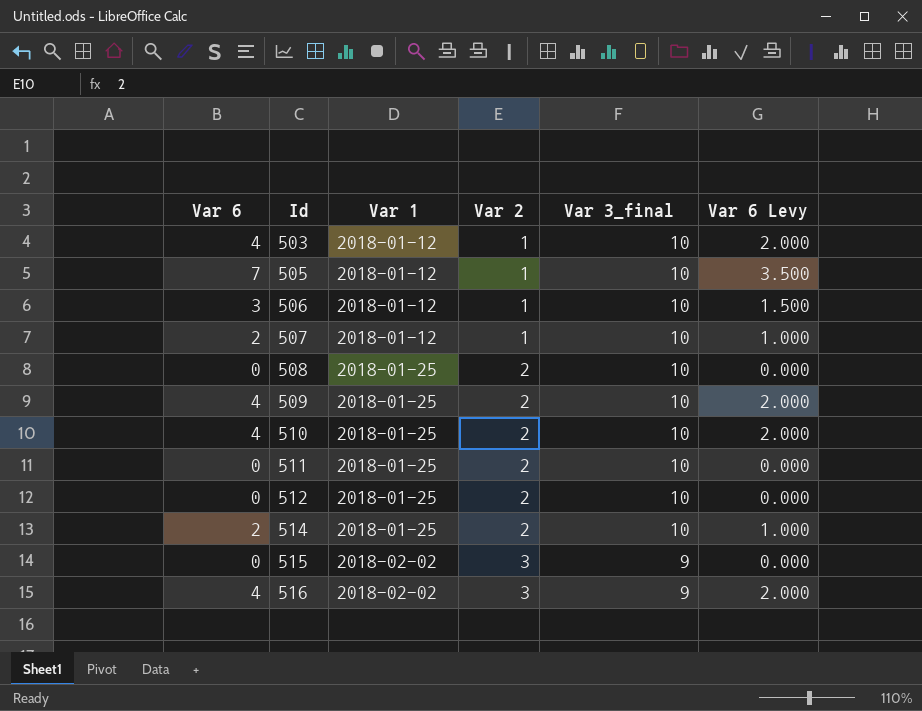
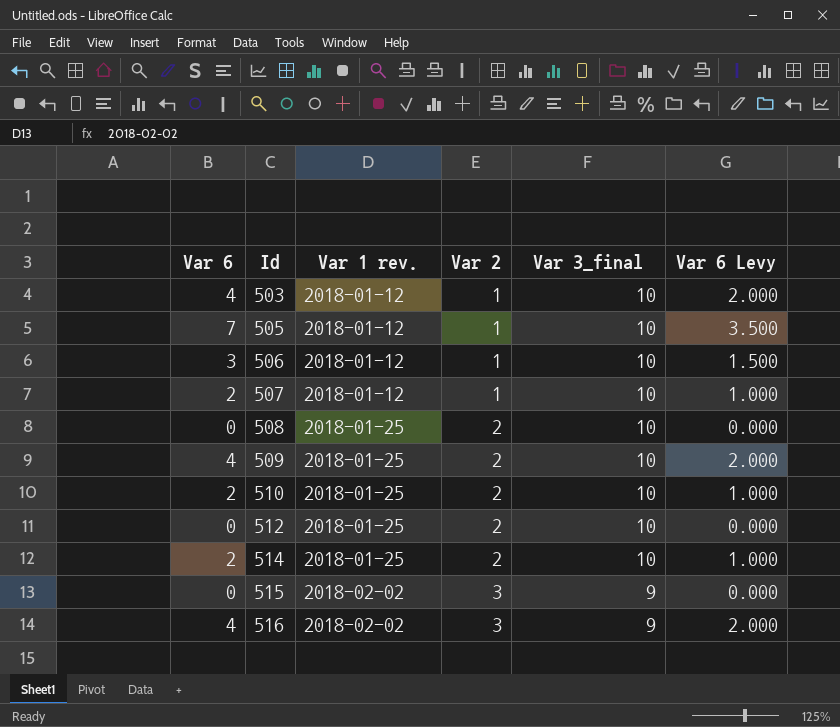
column name: Var 1 -> Var 1 rev.
row 511: 0 | 2018-01-25 | 2 | 10 | 0.000 -> none
510 | Var 6: 4 -> 2
510 | Var 6 Levy: 2.000 -> 1.000

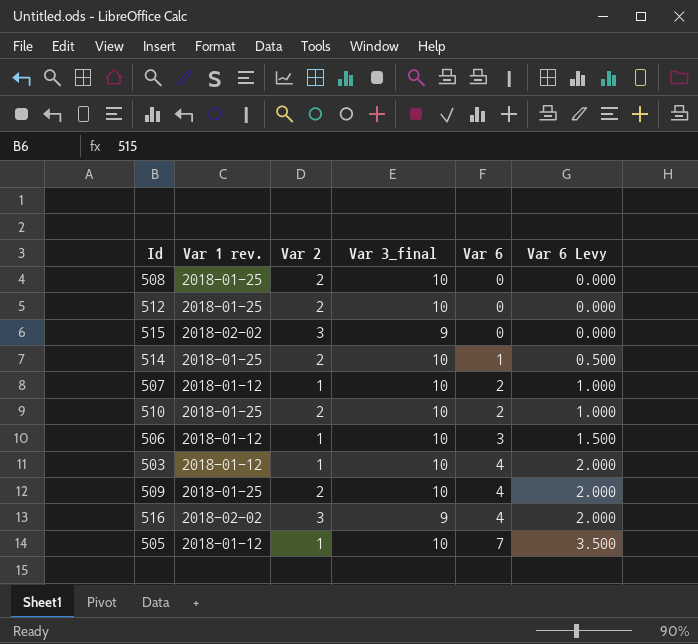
row order: Id ascending -> Var 6 ascending
column Var 6 | position: 1 -> 5
514 | Var 6: 2 -> 1
514 | Var 6 Levy: 1.000 -> 0.500

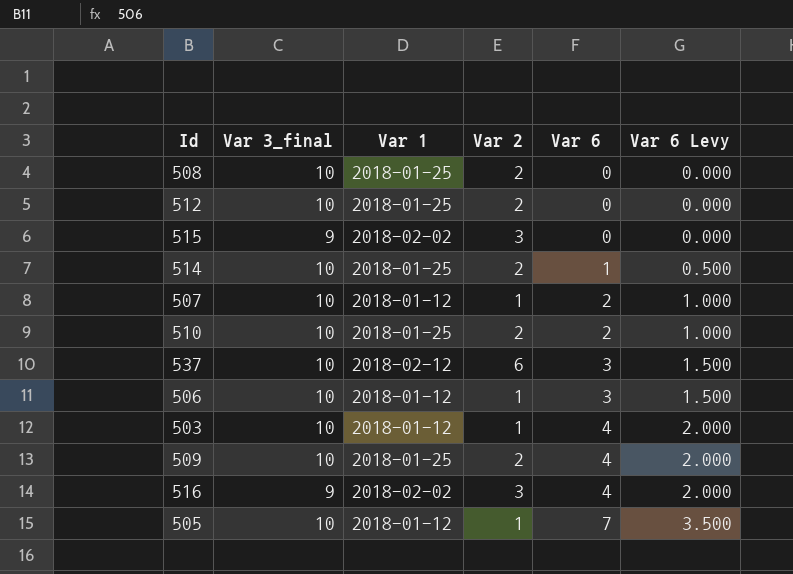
column Var 3_final | position: 4 -> 2
column name: Var 1 rev. -> Var 1
row 537: none -> 10 | 2018-02-12 | 6 | 3 | 1.500

